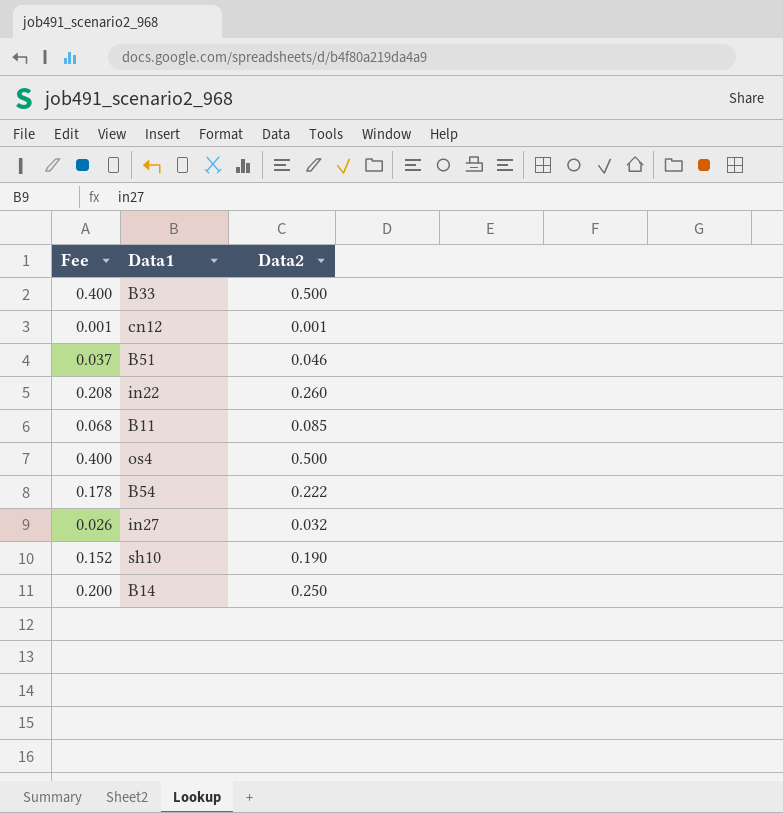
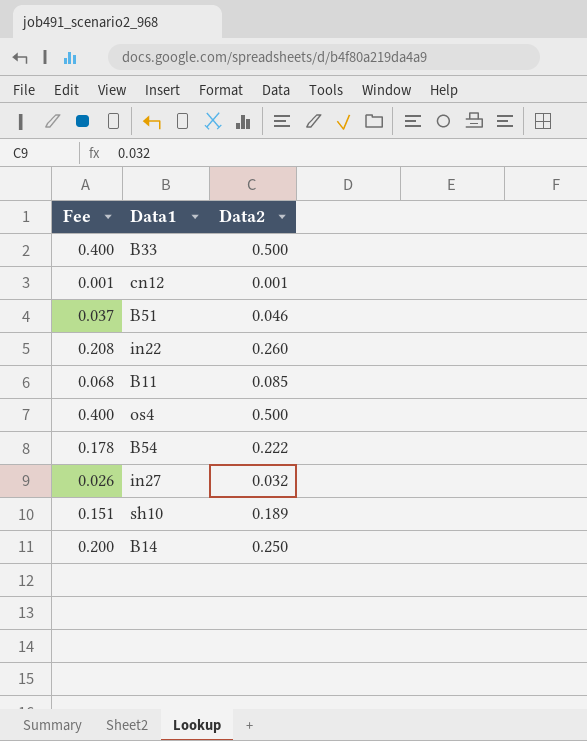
sh10 | Fee: 0.152 -> 0.151
sh10 | Data2: 0.190 -> 0.189

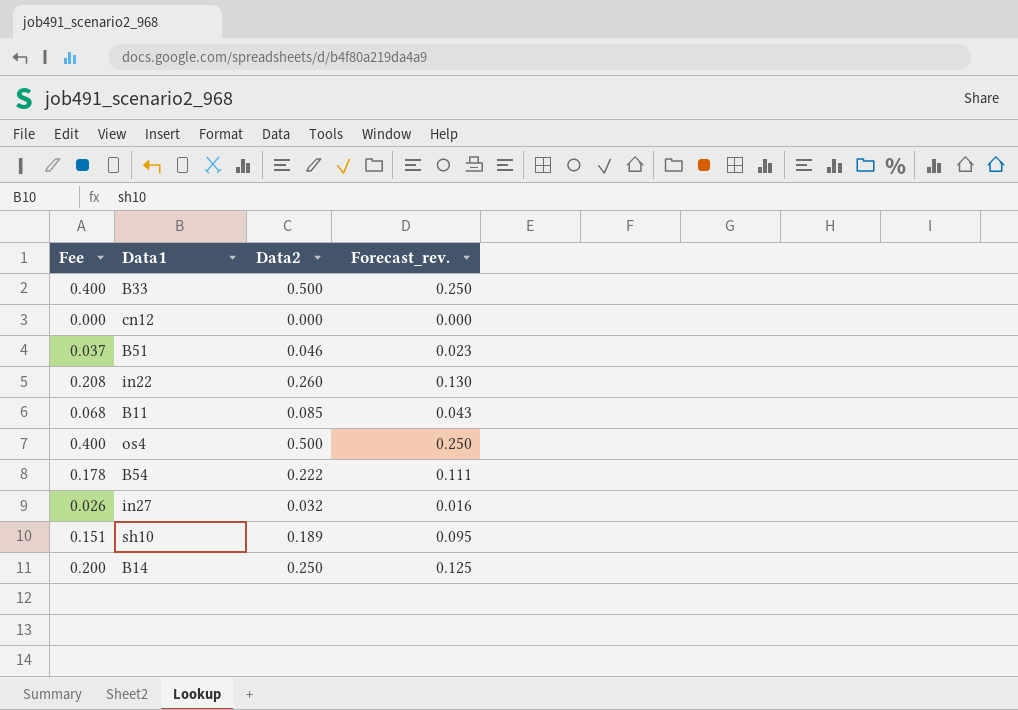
column Forecast_rev. | formula: none -> [Data2] * 0.5
cn12 | Fee: 0.001 -> 0.000
cn12 | Data2: 0.001 -> 0.000

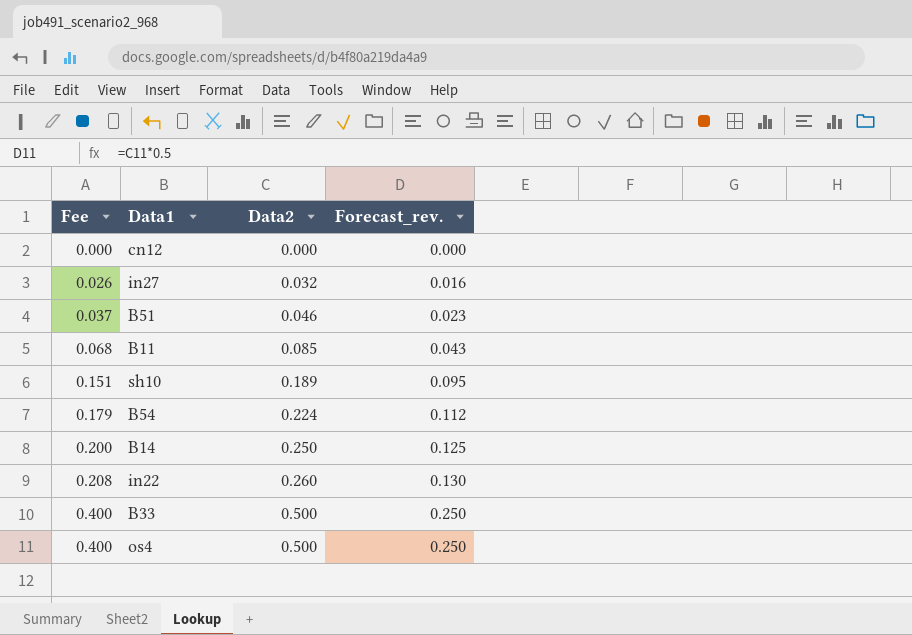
row order: none -> Fee ascending
B54 | Fee: 0.178 -> 0.179
B54 | Data2: 0.222 -> 0.224
B54 | Forecast_rev.: 0.111 -> 0.112

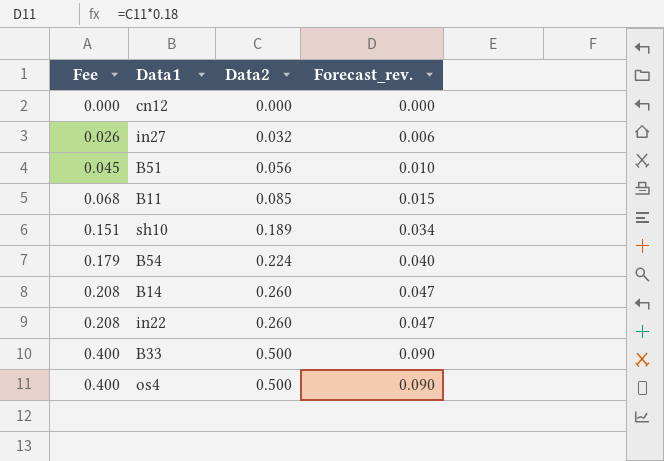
column Forecast_rev. | formula: [Data2] * 0.5 -> [Data2] * 0.18
B51 | Fee: 0.037 -> 0.045
B51 | Data2: 0.046 -> 0.056
B14 | Fee: 0.200 -> 0.208
B14 | Data2: 0.250 -> 0.260

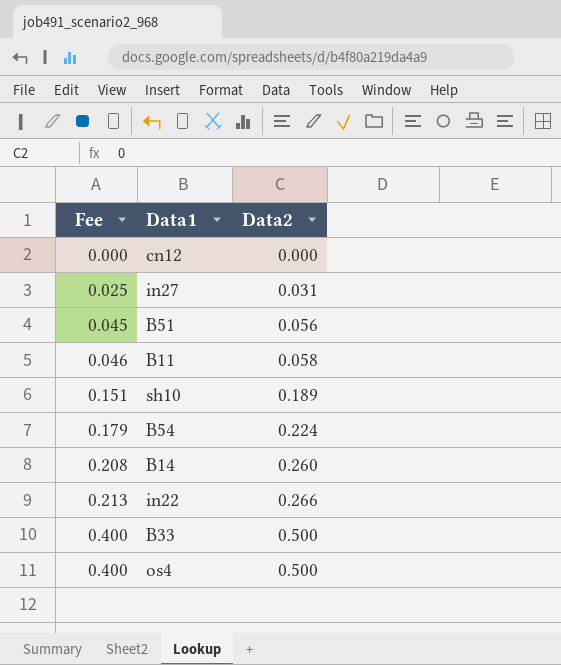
column Forecast_rev. | formula: [Data2] * 0.18 -> none
in27 | Fee: 0.026 -> 0.025
in27 | Data2: 0.032 -> 0.031
B11 | Fee: 0.068 -> 0.046
B11 | Data2: 0.085 -> 0.058
in22 | Fee: 0.208 -> 0.213
in22 | Data2: 0.260 -> 0.266

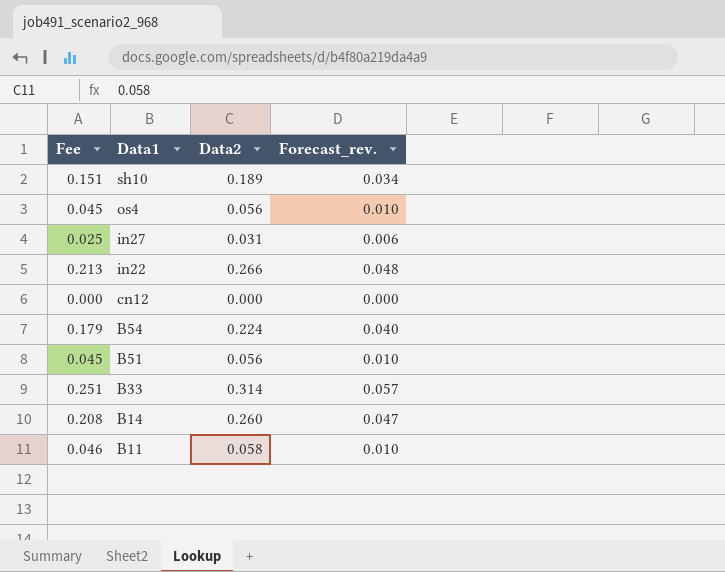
row order: Fee ascending -> Data1 descending
column Forecast_rev. | formula: none -> [Data2] * 0.18
os4 | Fee: 0.400 -> 0.045
os4 | Data2: 0.500 -> 0.056
B33 | Fee: 0.400 -> 0.251
B33 | Data2: 0.500 -> 0.314

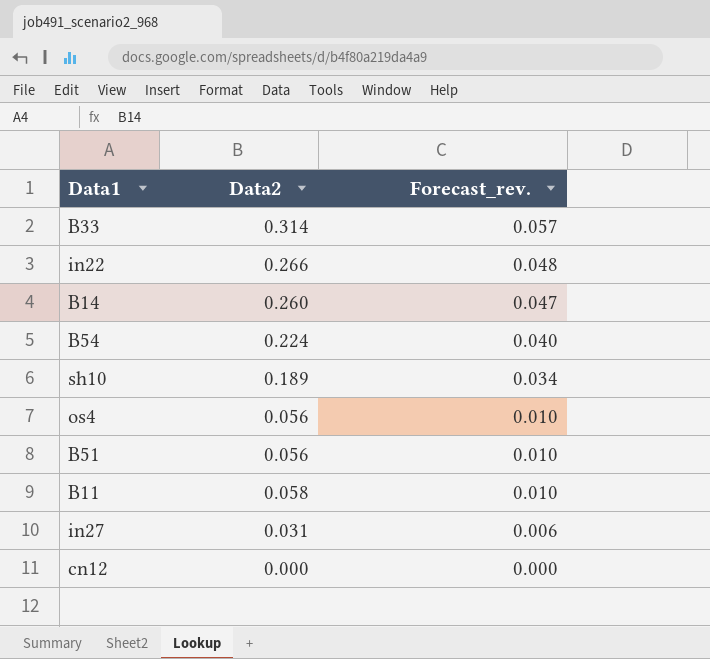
row order: Data1 descending -> Forecast_rev. descending
column Fee | formula: [Data2] * 0.8 -> none

